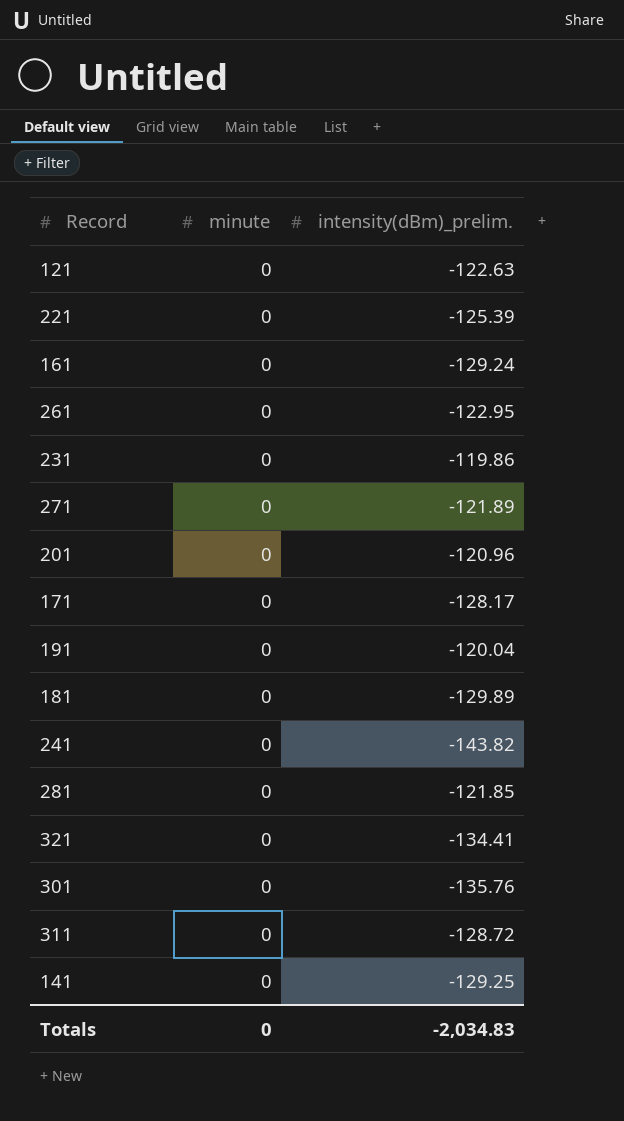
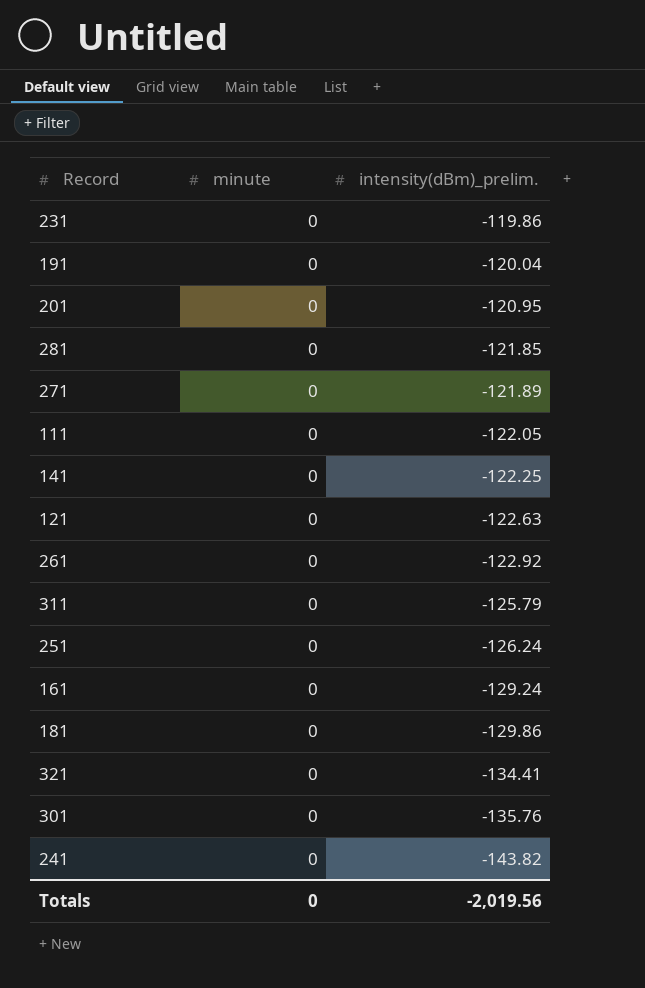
row order: none -> intensity(dBm)_prelim. descending
row 221: 0 | -125.39 -> none
row 171: 0 | -128.17 -> none
201 | intensity(dBm)_prelim.: -120.96 -> -120.95
row 111: none -> 0 | -122.05
141 | intensity(dBm)_prelim.: -129.25 -> -122.25
261 | intensity(dBm)_prelim.: -122.95 -> -122.92
311 | intensity(dBm)_prelim.: -128.72 -> -125.79
row 251: none -> 0 | -126.24
181 | intensity(dBm)_prelim.: -129.89 -> -129.86
Totals | intensity(dBm)_prelim.: -2,034.83 -> -2,019.56

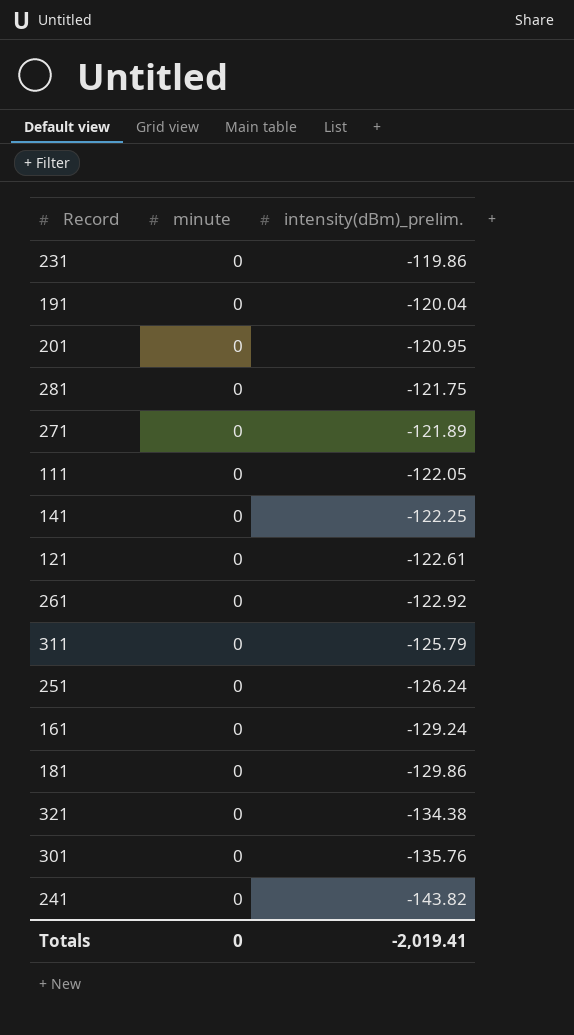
281 | intensity(dBm)_prelim.: -121.85 -> -121.75
121 | intensity(dBm)_prelim.: -122.63 -> -122.61
321 | intensity(dBm)_prelim.: -134.41 -> -134.38
Totals | intensity(dBm)_prelim.: -2,019.56 -> -2,019.41

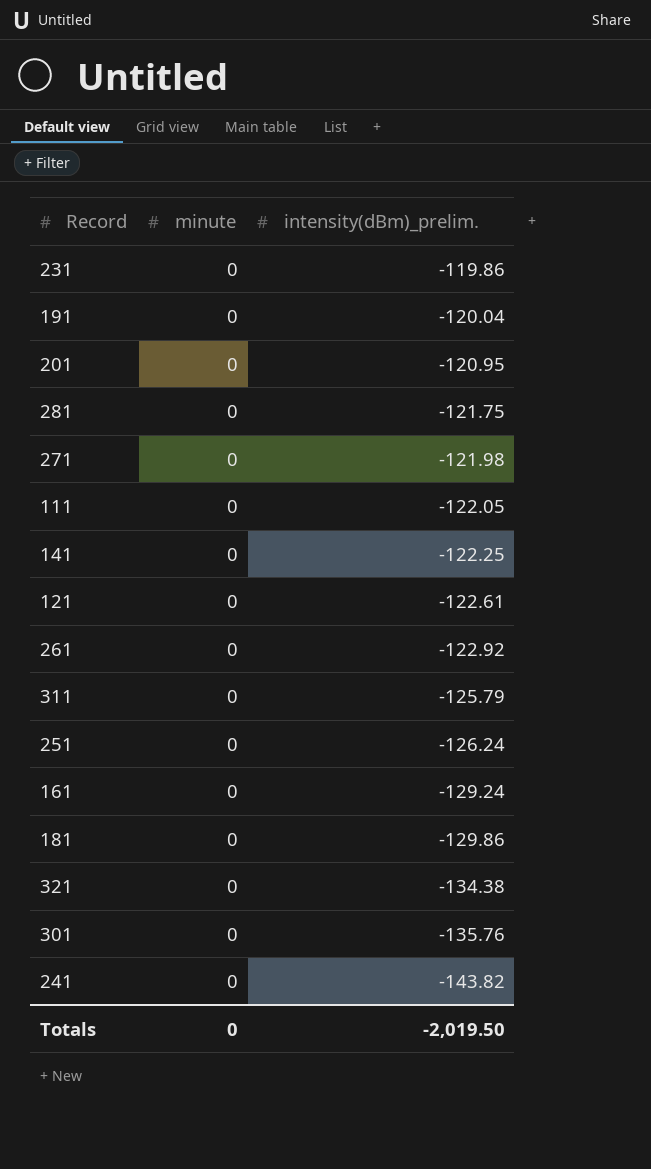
271 | intensity(dBm)_prelim.: -121.89 -> -121.98
Totals | intensity(dBm)_prelim.: -2,019.41 -> -2,019.50

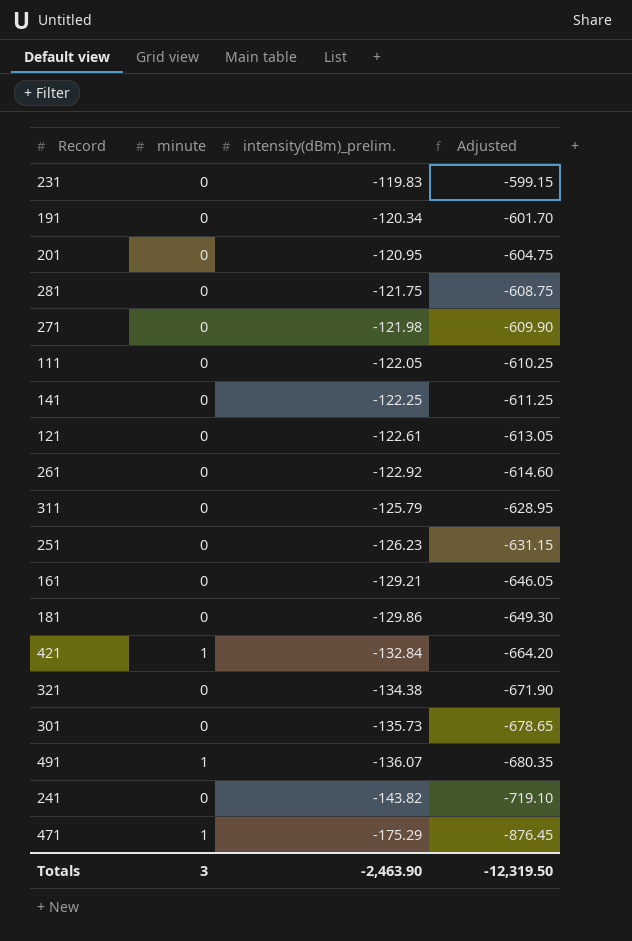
column Adjusted | formula: none -> [intensity(dBm)_prelim.] * 5
231 | intensity(dBm)_prelim.: -119.86 -> -119.83
191 | intensity(dBm)_prelim.: -120.04 -> -120.34
251 | intensity(dBm)_prelim.: -126.24 -> -126.23
161 | intensity(dBm)_prelim.: -129.24 -> -129.21
row 421: none -> 1 | -132.84 | -664.20
301 | intensity(dBm)_prelim.: -135.76 -> -135.73
row 491: none -> 1 | -136.07 | -680.35
row 471: none -> 1 | -175.29 | -876.45
Totals | minute: 0 -> 3
Totals | intensity(dBm)_prelim.: -2,019.50 -> -2,463.90

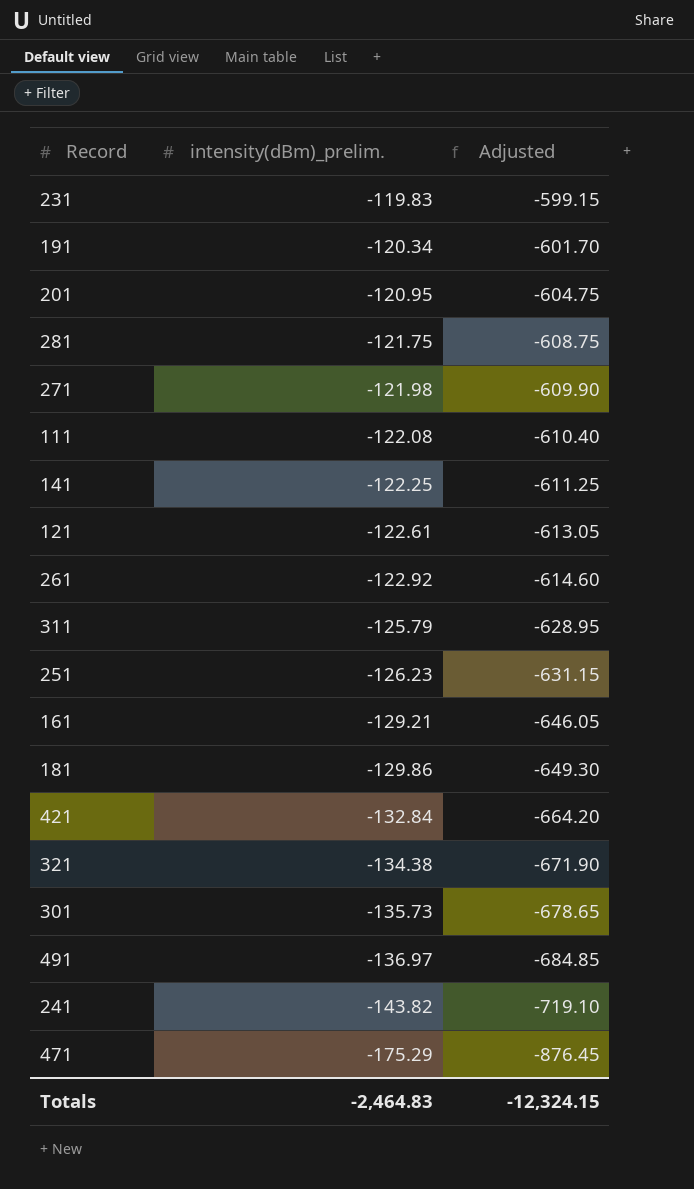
column minute | position: 2 -> none
111 | intensity(dBm)_prelim.: -122.05 -> -122.08
111 | Adjusted: -610.25 -> -610.40
491 | intensity(dBm)_prelim.: -136.07 -> -136.97
491 | Adjusted: -680.35 -> -684.85
Totals | intensity(dBm)_prelim.: -2,463.90 -> -2,464.83
Totals | Adjusted: -12,319.50 -> -12,324.15

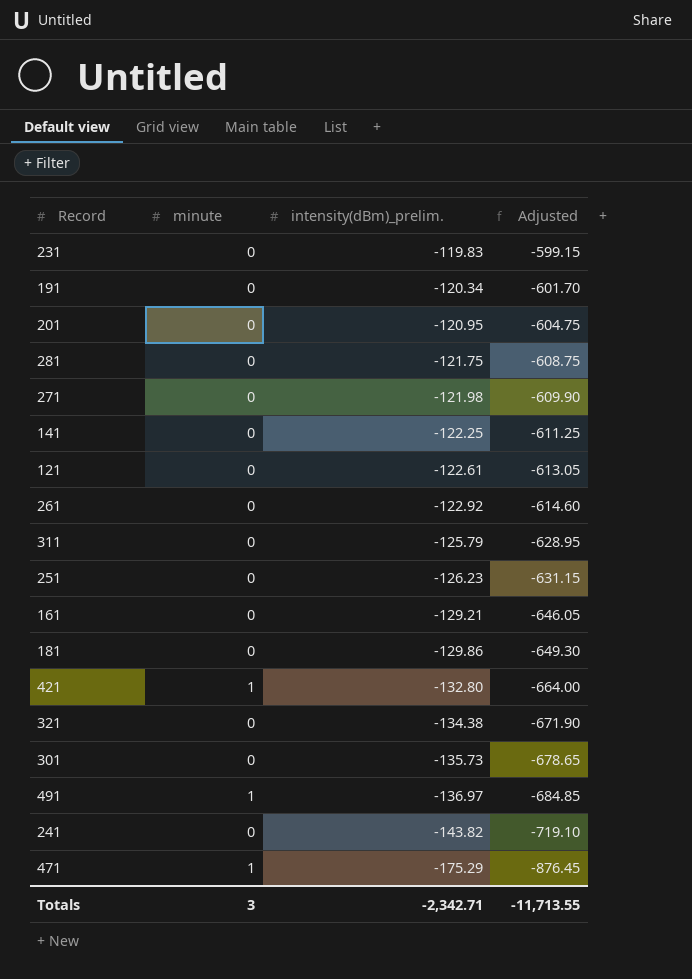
column minute | position: none -> 2
row 111: -122.08 | -610.40 -> none
421 | intensity(dBm)_prelim.: -132.84 -> -132.80
421 | Adjusted: -664.20 -> -664.00
Totals | intensity(dBm)_prelim.: -2,464.83 -> -2,342.71
Totals | Adjusted: -12,324.15 -> -11,713.55

